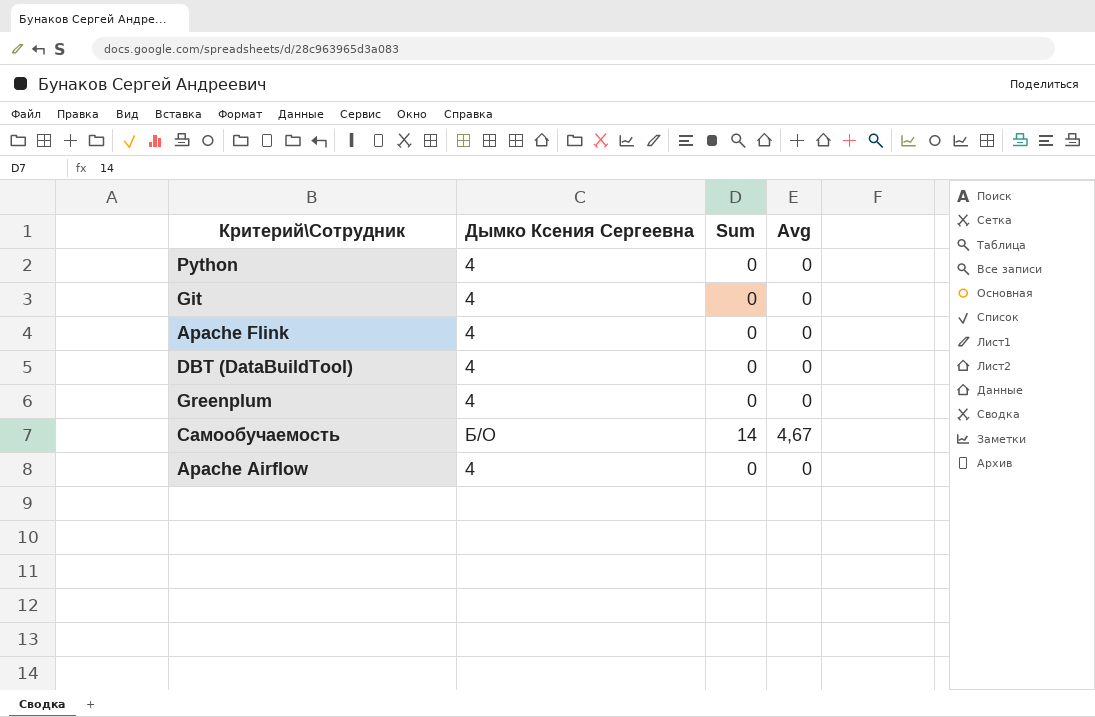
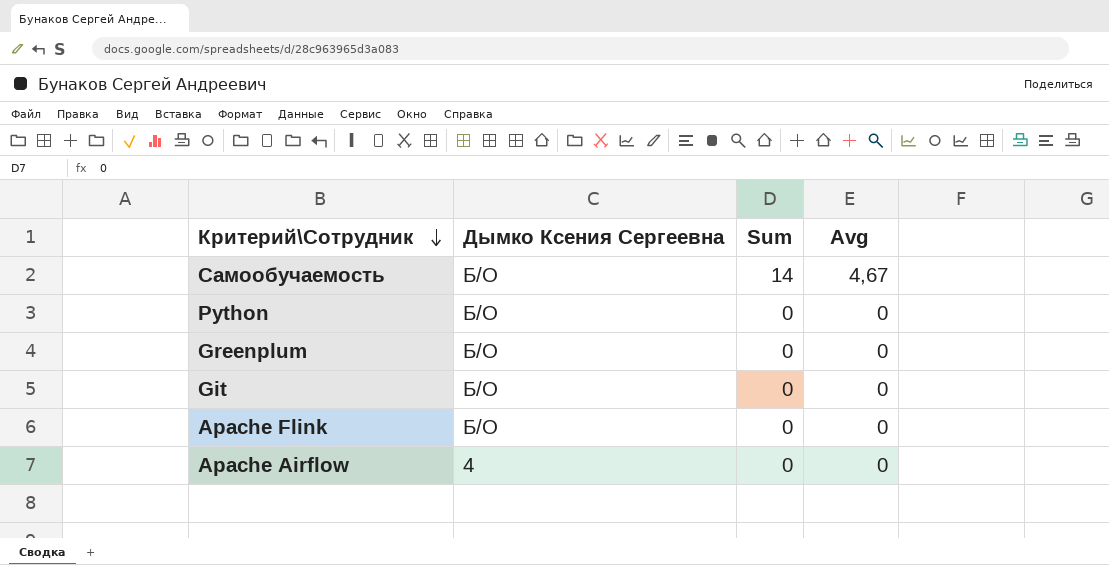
row order: none -> Критерий\Сотрудник descending
row DBT (DataBuildTool): 4 | 0 | 0 -> none
Python | Дымко Ксения Сергеевна: 4 -> Б/О
Greenplum | Дымко Ксения Сергеевна: 4 -> Б/О
Git | Дымко Ксения Сергеевна: 4 -> Б/О
Apache Flink | Дымко Ксения Сергеевна: 4 -> Б/О

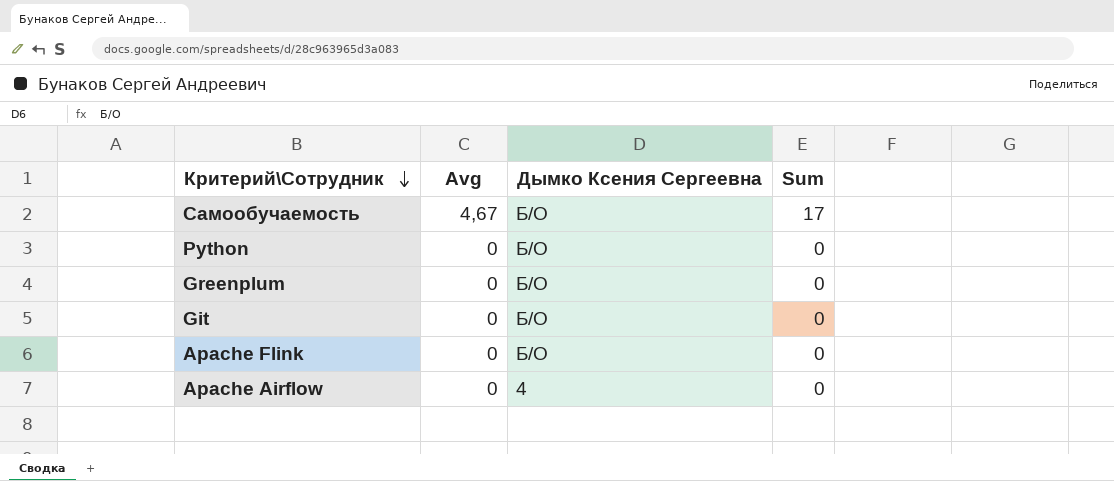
column Avg | position: 4 -> 2
Самообучаемость | Sum: 14 -> 17

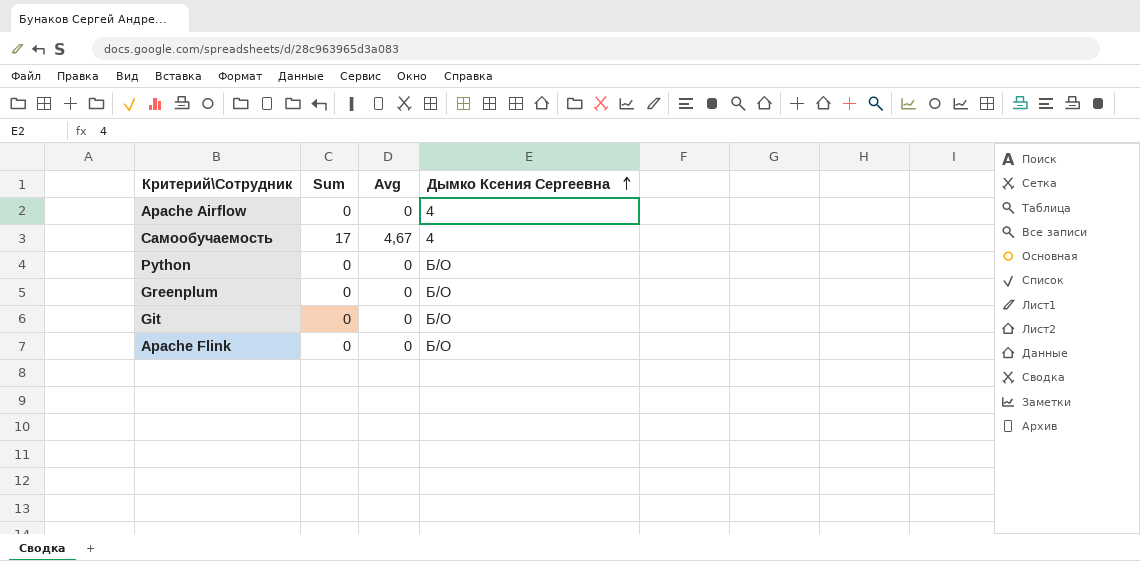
row order: Критерий\Сотрудник descending -> Дымко Ксения Сергеевна ascending
column Sum | position: 4 -> 2
Самообучаемость | Дымко Ксения Сергеевна: Б/О -> 4

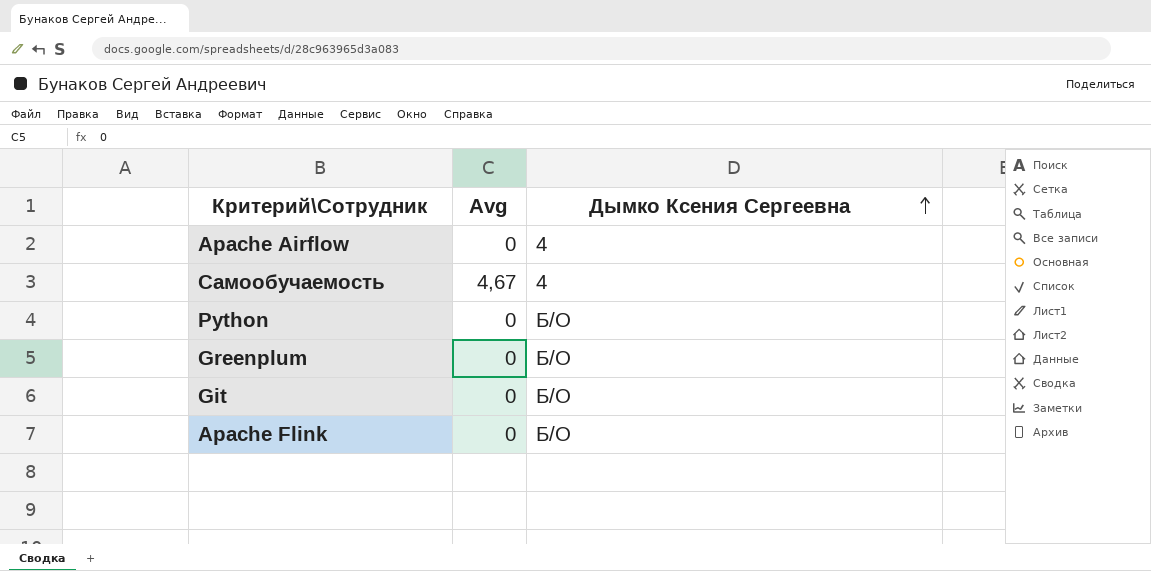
column Sum | position: 2 -> none

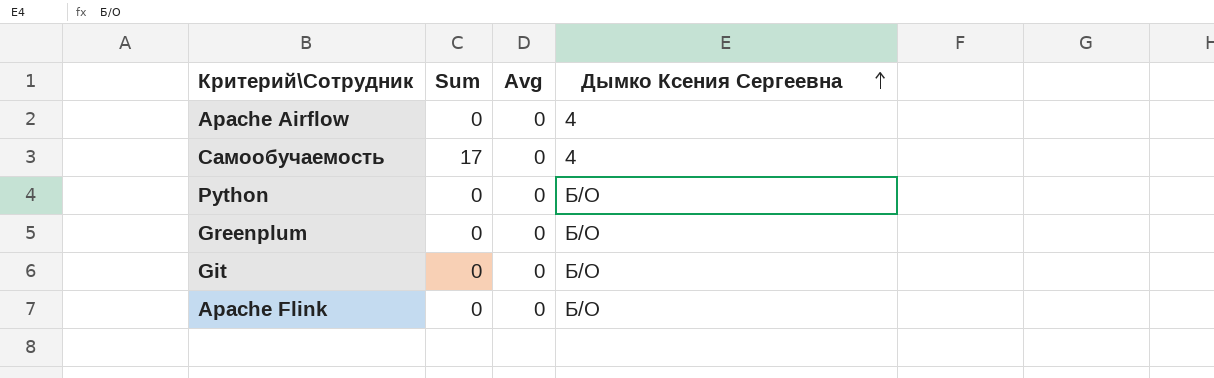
column Sum | position: none -> 2
Самообучаемость | Avg: 4,67 -> 0

